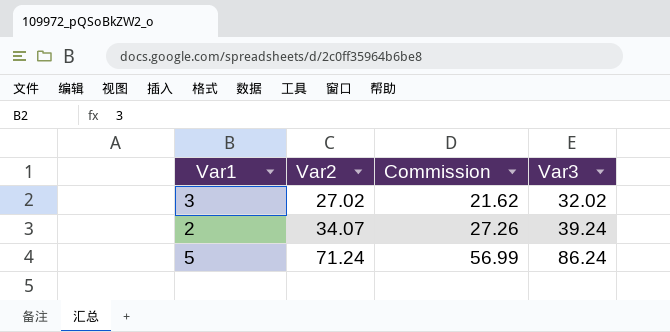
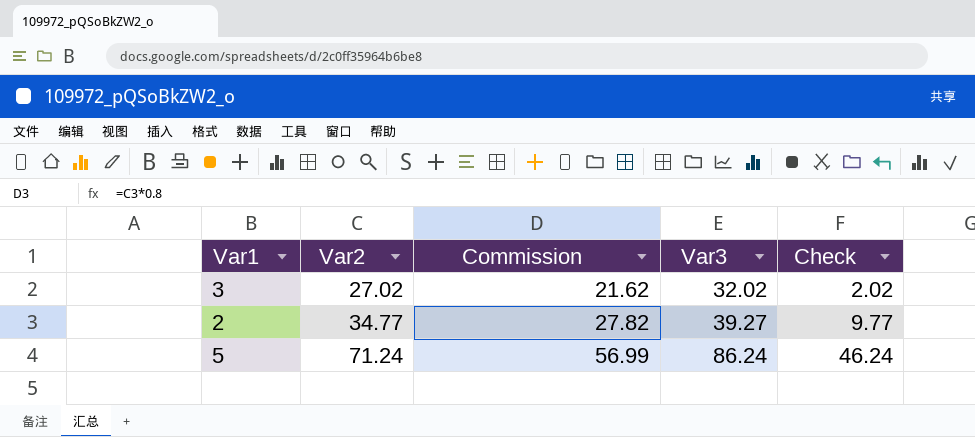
column Check | formula: none -> [Var2] - 25
2 | Var2: 34.07 -> 34.77
2 | Commission: 27.26 -> 27.82
2 | Var3: 39.24 -> 39.27

